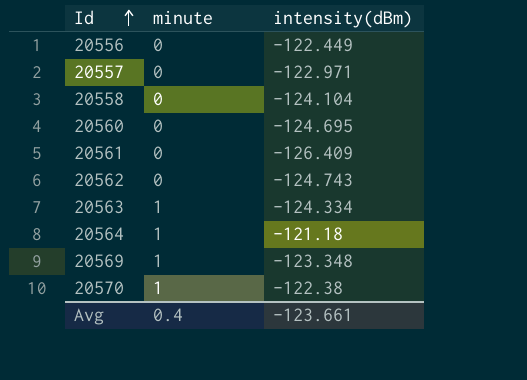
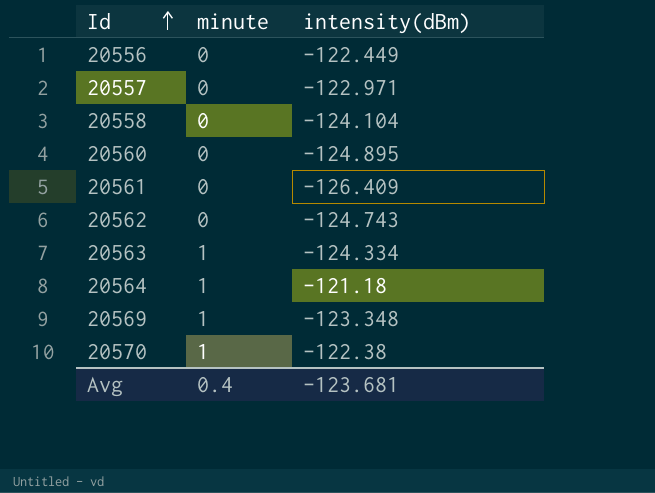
20560 | intensity(dBm): -124.695 -> -124.895
Avg | intensity(dBm): -123.661 -> -123.681

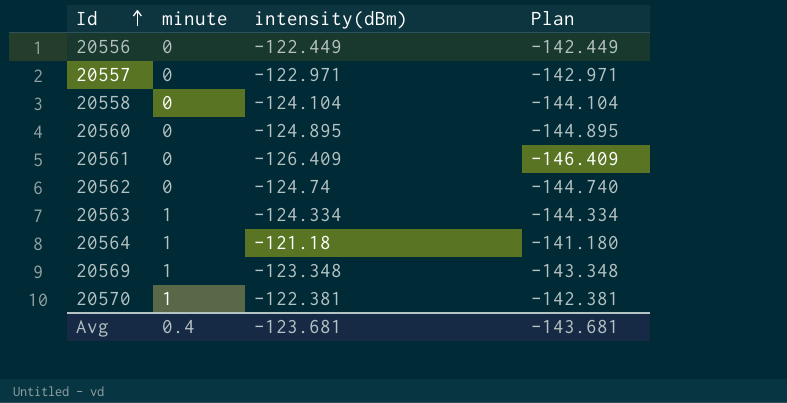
column Plan | formula: none -> [intensity(dBm)] - 20
20562 | intensity(dBm): -124.743 -> -124.74
20570 | intensity(dBm): -122.38 -> -122.381

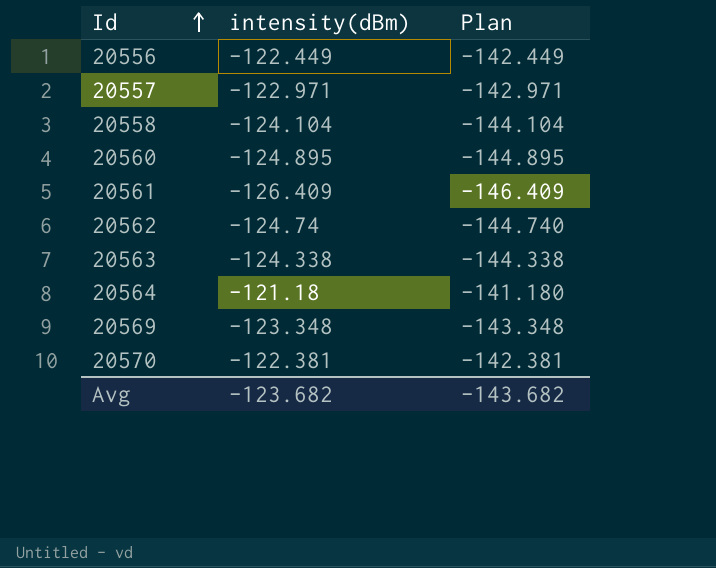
column minute | position: 2 -> none
20563 | intensity(dBm): -124.334 -> -124.338
20563 | Plan: -144.334 -> -144.338
Avg | intensity(dBm): -123.681 -> -123.682
Avg | Plan: -143.681 -> -143.682

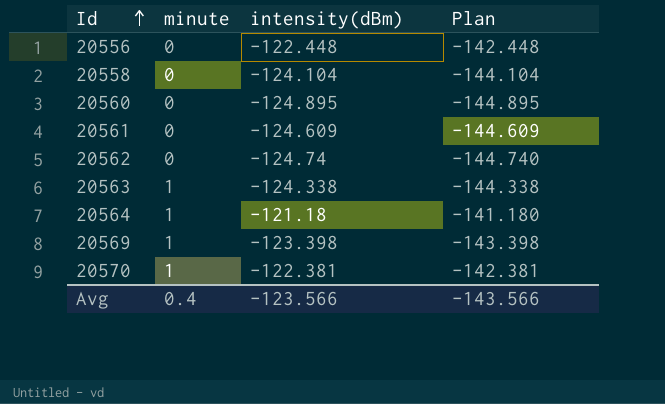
column minute | position: none -> 2
row 20557: -122.971 | -142.971 -> none
20556 | intensity(dBm): -122.449 -> -122.448
20556 | Plan: -142.449 -> -142.448
20561 | intensity(dBm): -126.409 -> -124.609
20561 | Plan: -146.409 -> -144.609
20569 | intensity(dBm): -123.348 -> -123.398
20569 | Plan: -143.348 -> -143.398
Avg | intensity(dBm): -123.682 -> -123.566
Avg | Plan: -143.682 -> -143.566

